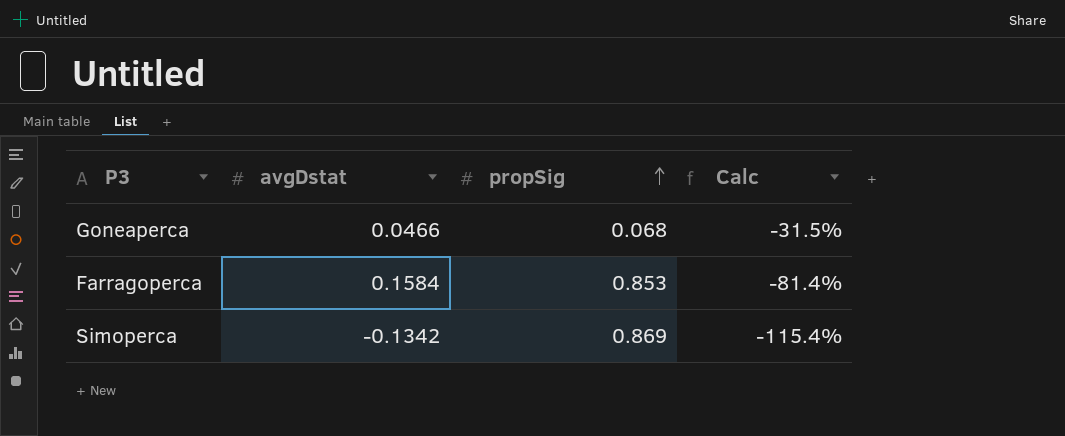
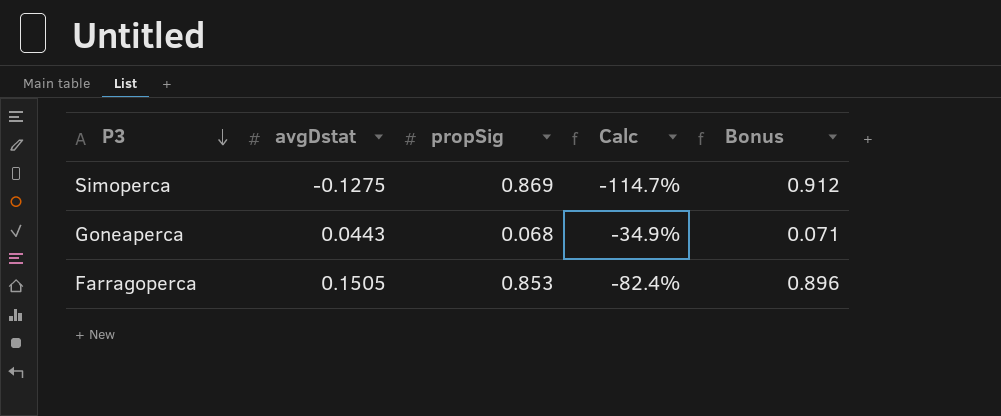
row order: propSig ascending -> P3 descending
column Bonus | formula: none -> [propSig] * 1.05
Simoperca | avgDstat: -0.1342 -> -0.1275
Simoperca | Calc: -115.4% -> -114.7%
Goneaperca | avgDstat: 0.0466 -> 0.0443
Goneaperca | Calc: -31.5% -> -34.9%
Farragoperca | avgDstat: 0.1584 -> 0.1505
Farragoperca | Calc: -81.4% -> -82.4%

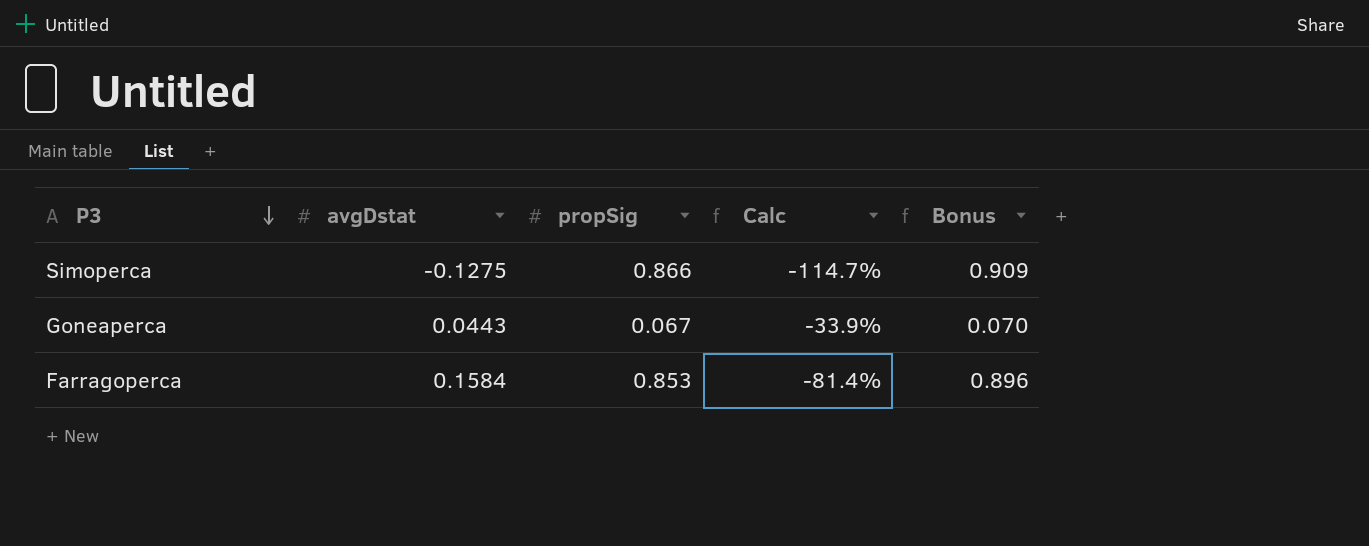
Simoperca | propSig: 0.869 -> 0.866
Simoperca | Bonus: 0.912 -> 0.909
Goneaperca | propSig: 0.068 -> 0.067
Goneaperca | Calc: -34.9% -> -33.9%
Goneaperca | Bonus: 0.071 -> 0.070
Farragoperca | avgDstat: 0.1505 -> 0.1584
Farragoperca | Calc: -82.4% -> -81.4%

